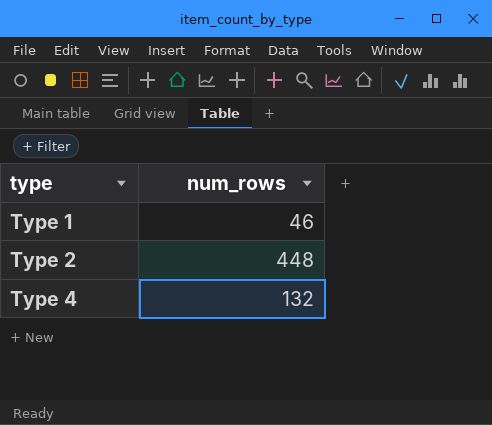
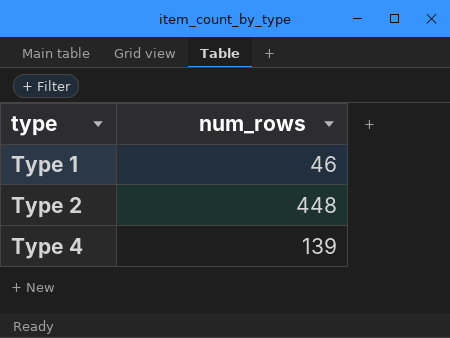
Type 4 | num_rows: 132 -> 139

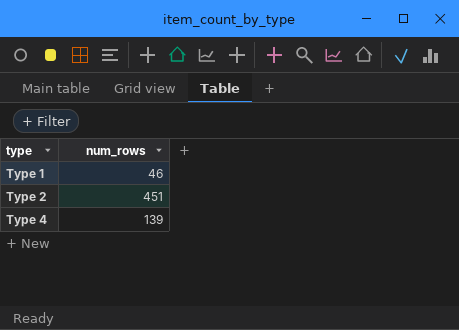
Type 2 | num_rows: 448 -> 451

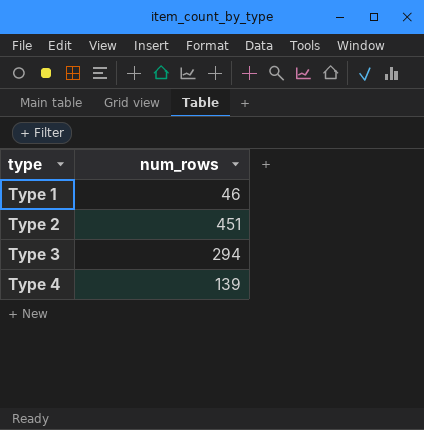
row Type 3: none -> 294

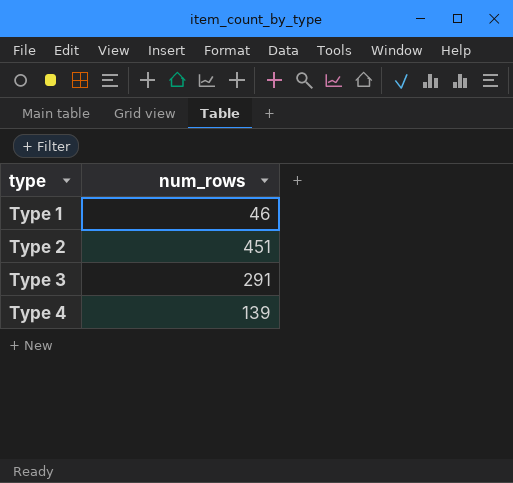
Type 3 | num_rows: 294 -> 291

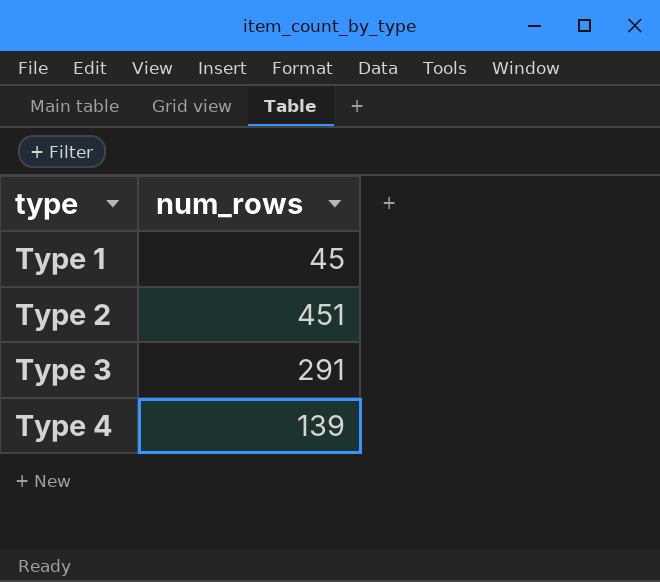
Type 1 | num_rows: 46 -> 45

